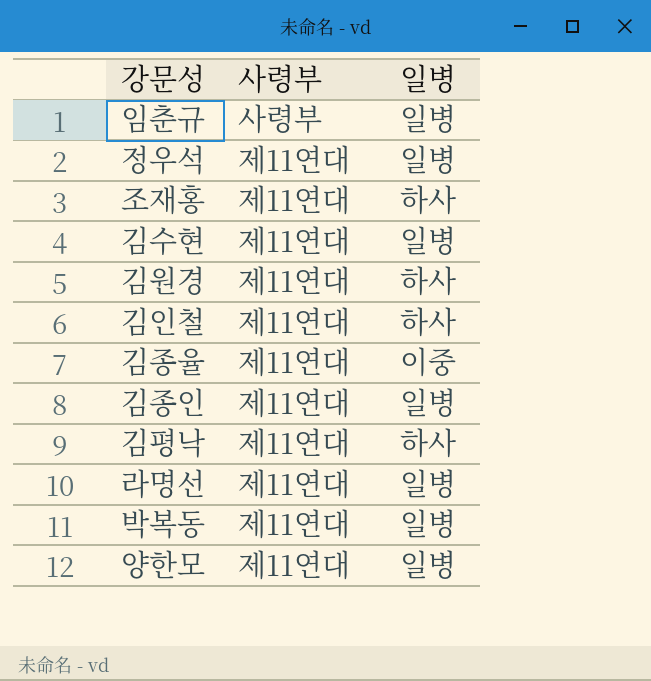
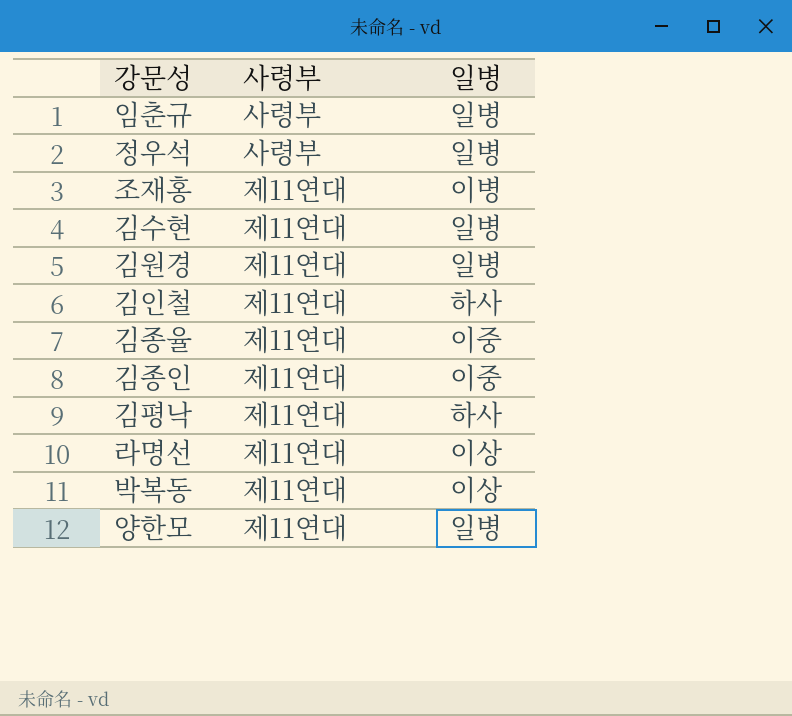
정우석 | 사령부: 제11연대 -> 사령부
조재홍 | 일병: 하사 -> 이병
김원경 | 일병: 하사 -> 일병
김종인 | 일병: 일병 -> 이중
라명선 | 일병: 일병 -> 이상
박복동 | 일병: 일병 -> 이상

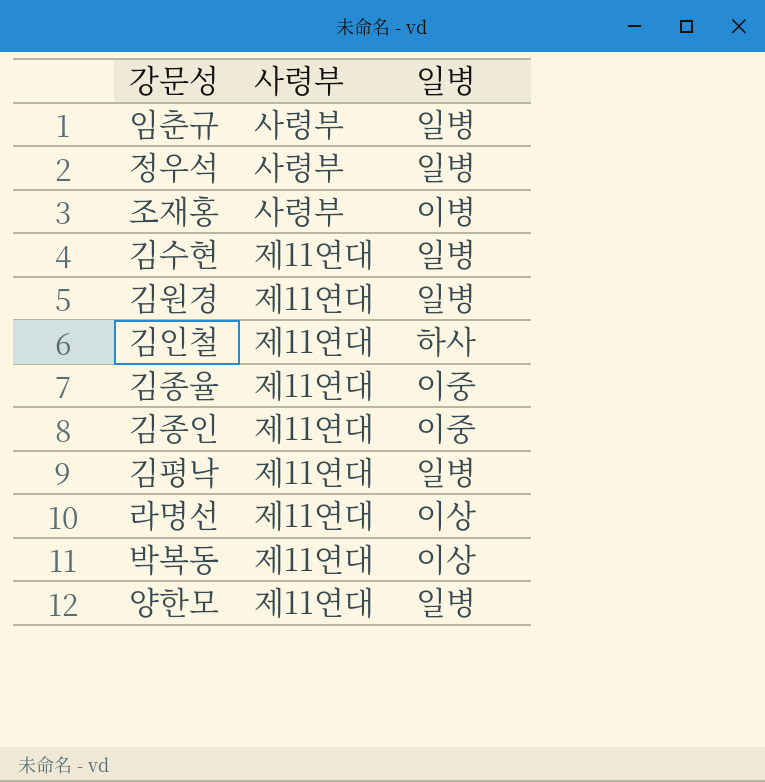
조재홍 | 사령부: 제11연대 -> 사령부
김평낙 | 일병: 하사 -> 일병

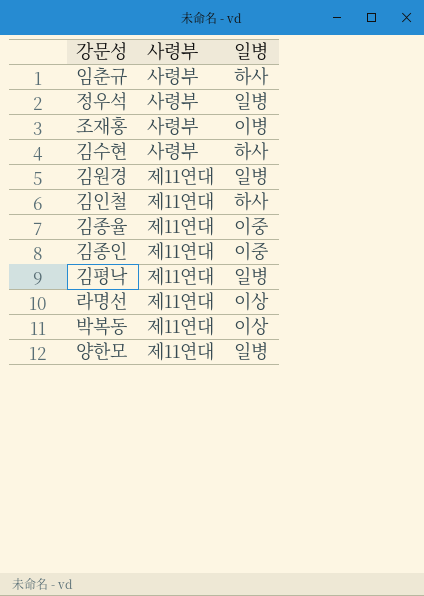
임춘규 | 일병: 일병 -> 하사
김수현 | 사령부: 제11연대 -> 사령부
김수현 | 일병: 일병 -> 하사

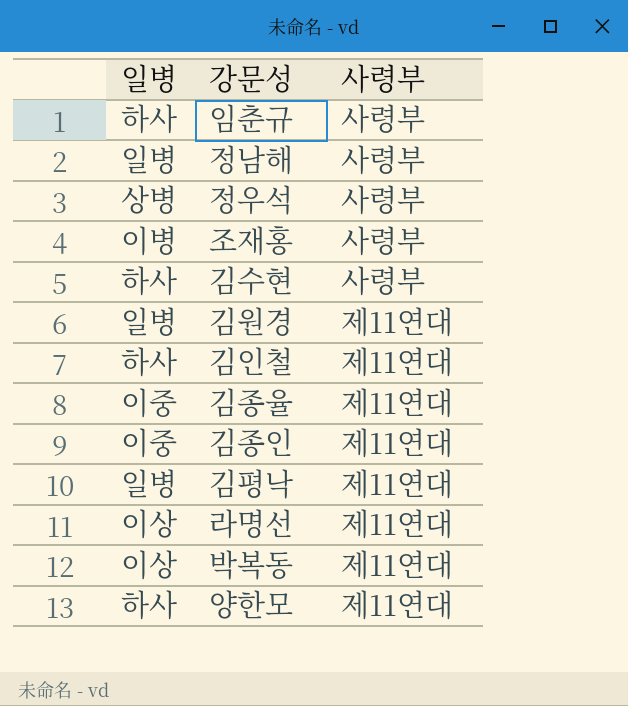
column 일병 | position: 3 -> 1
row 정남해: none -> 일병 | 사령부
정우석 | 일병: 일병 -> 상병
양한모 | 일병: 일병 -> 하사

